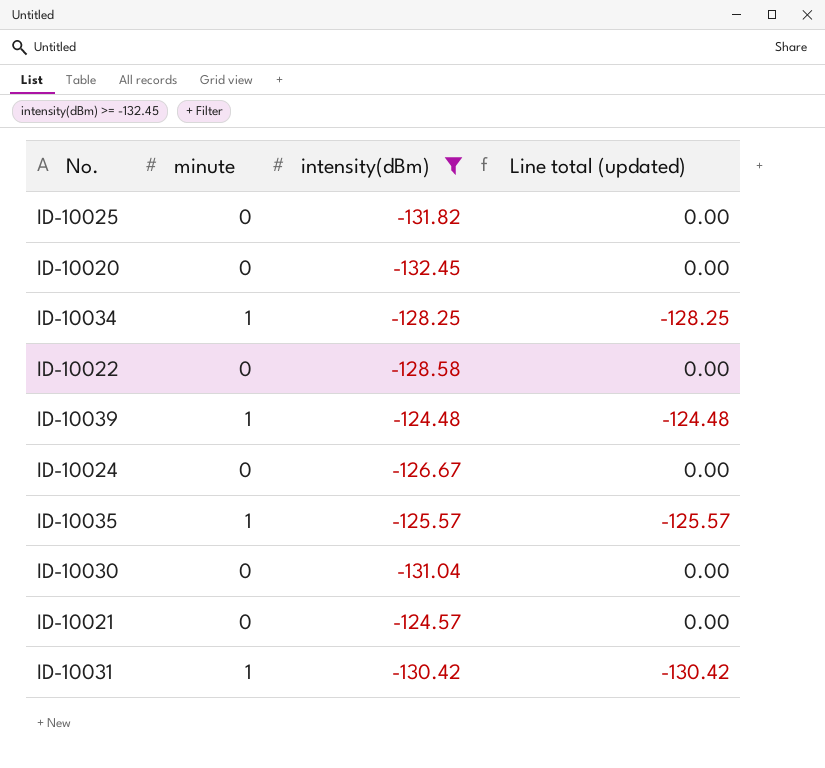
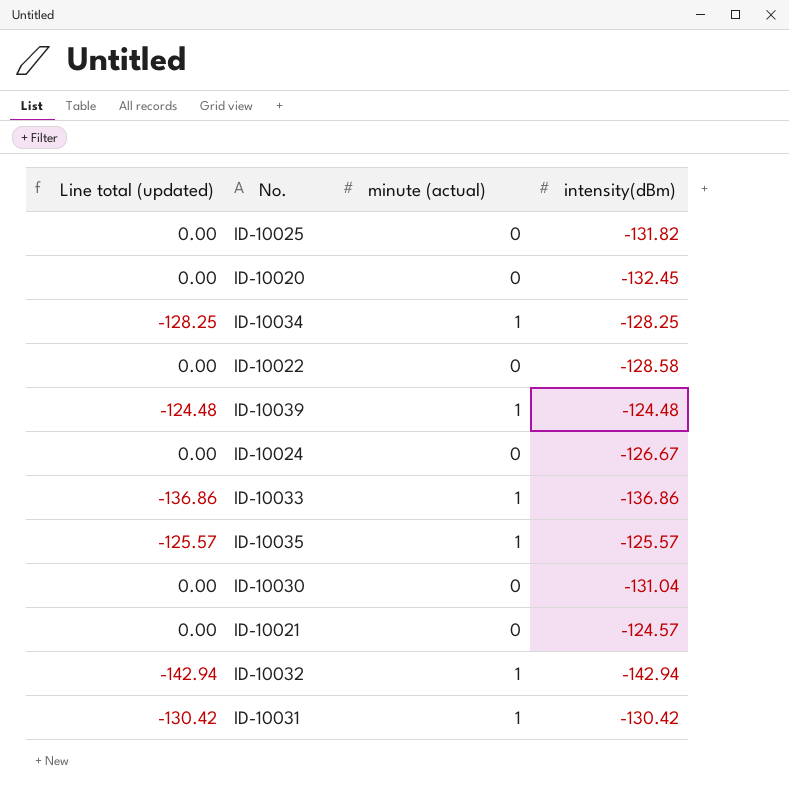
filter: intensity(dBm) >= -132.45 -> none
column Line total (updated) | position: 4 -> 1
column name: minute -> minute (actual)

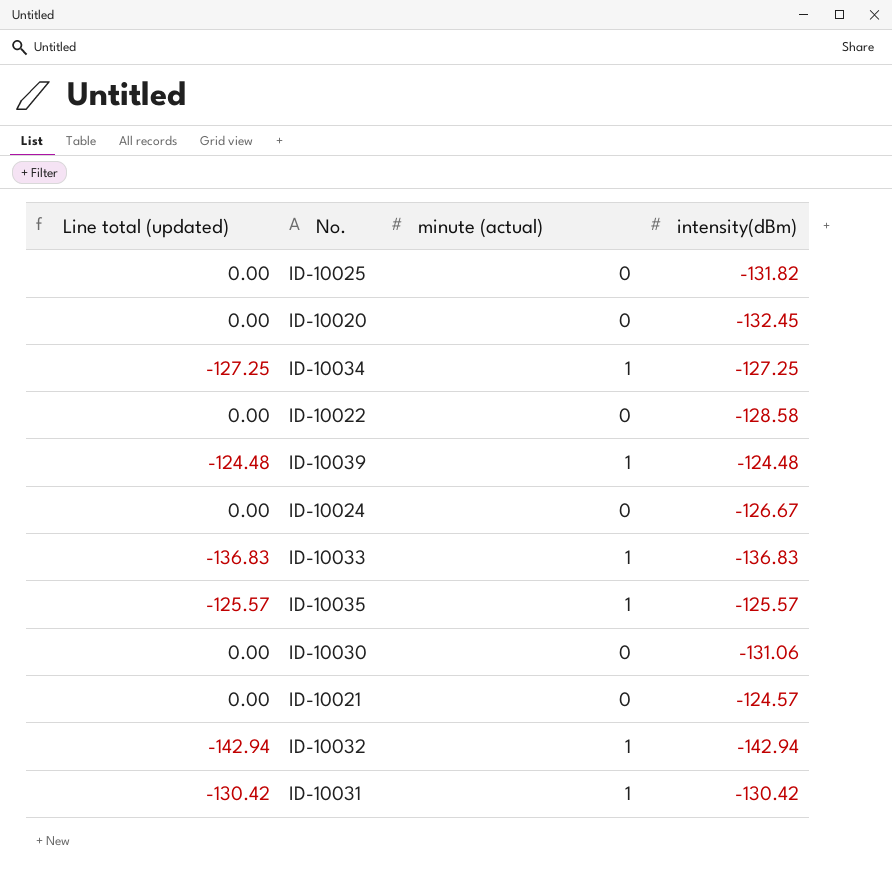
ID-10034 | Line total (updated): -128.25 -> -127.25
ID-10034 | intensity(dBm): -128.25 -> -127.25
ID-10033 | Line total (updated): -136.86 -> -136.83
ID-10033 | intensity(dBm): -136.86 -> -136.83
ID-10030 | intensity(dBm): -131.04 -> -131.06

